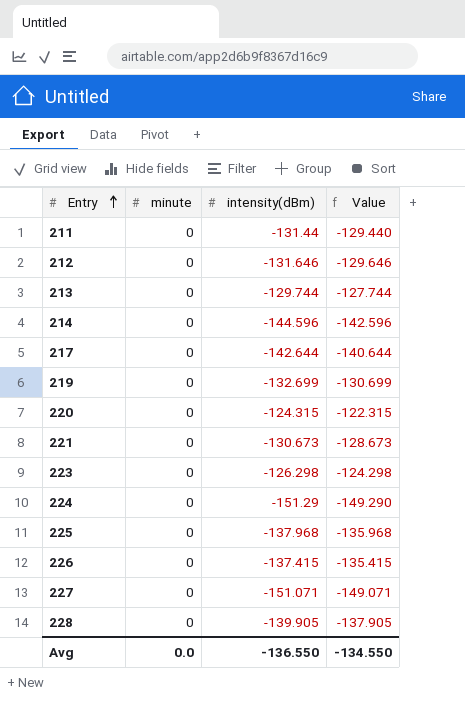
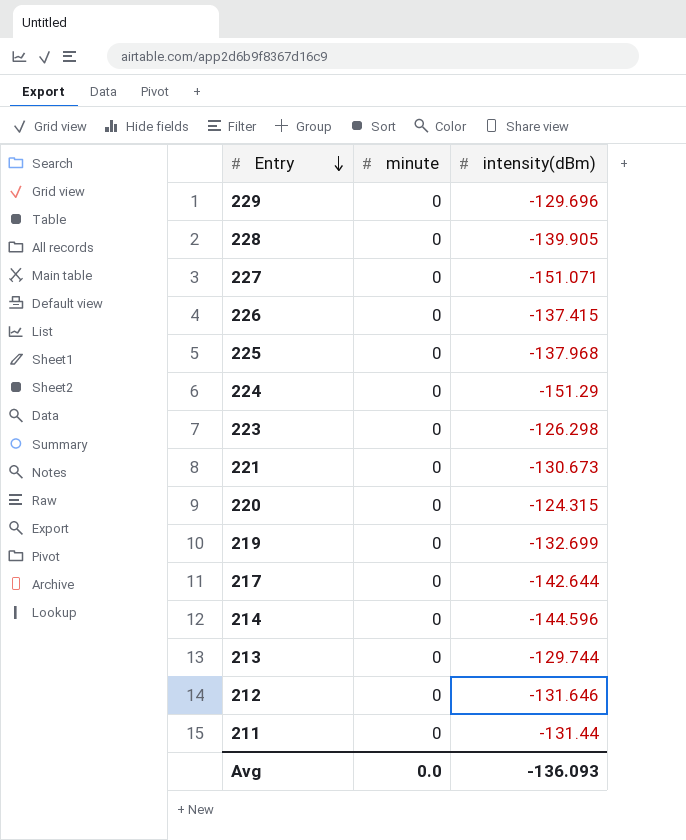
row order: Entry ascending -> Entry descending
column Value | formula: [intensity(dBm)] + 2 -> none
row 229: none -> 0 | -129.696
Avg | intensity(dBm): -136.550 -> -136.093

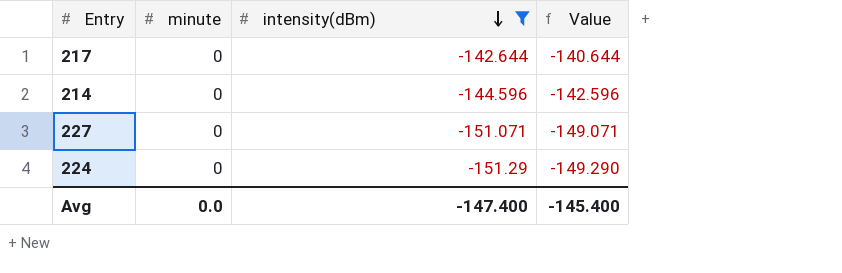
filter: none -> intensity(dBm) <= -142.644
row order: Entry descending -> intensity(dBm) descending
column Value | formula: none -> [intensity(dBm)] + 2
Avg | intensity(dBm): -136.093 -> -147.400

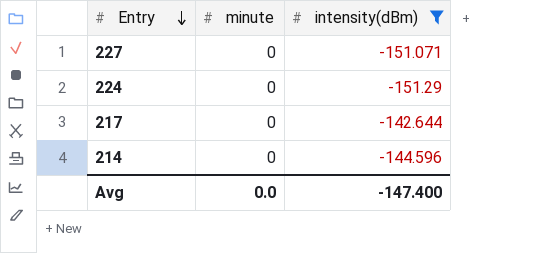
row order: intensity(dBm) descending -> Entry descending
column Value | formula: [intensity(dBm)] + 2 -> none

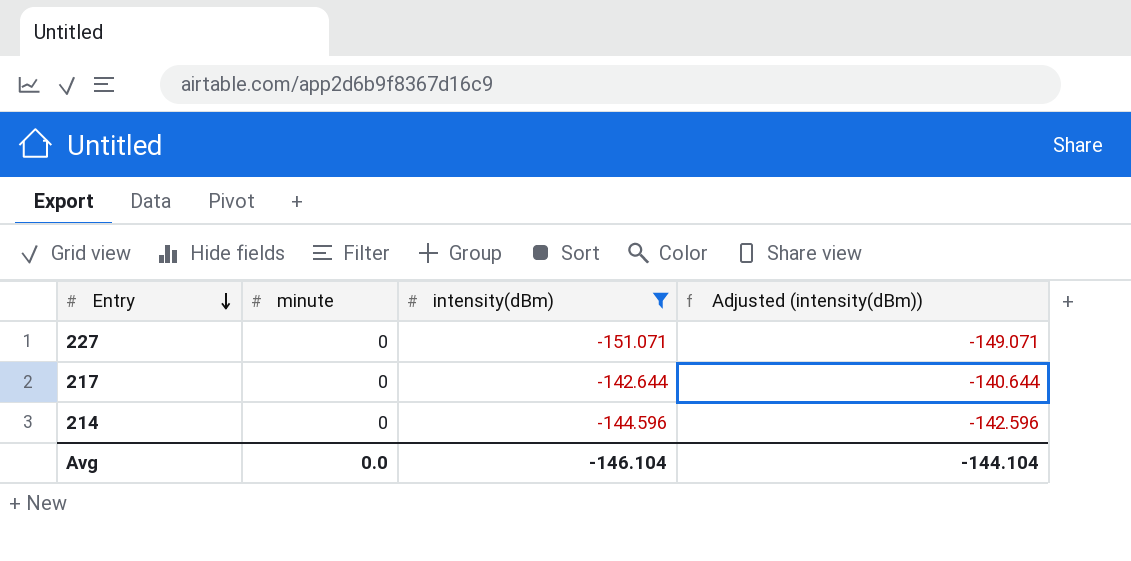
column Adjusted (intensity(dBm)) | formula: none -> [intensity(dBm)] + 2
row 224: 0 | -151.29 -> none
Avg | intensity(dBm): -147.400 -> -146.104

